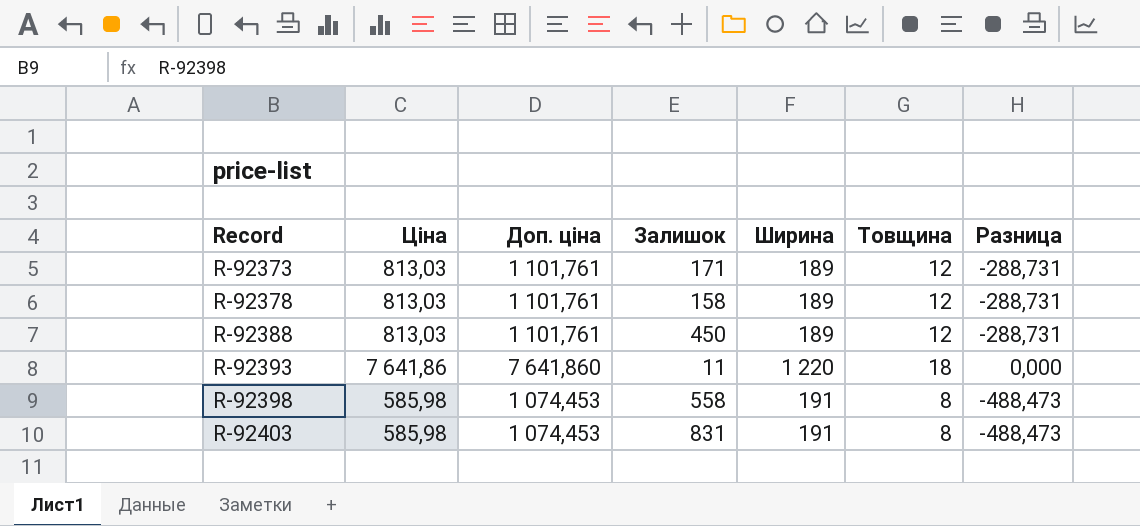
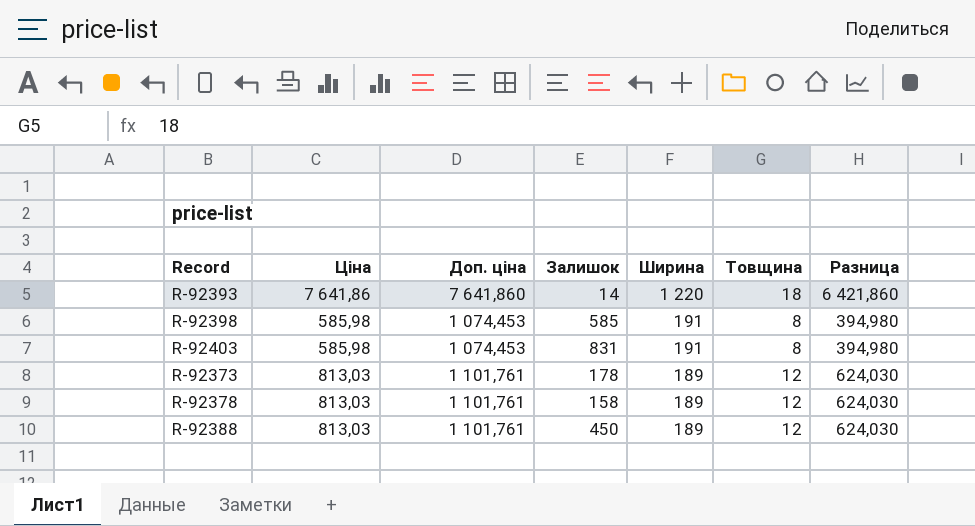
row order: Record ascending -> Ширина descending
column Разница | formula: [Ціна] - [Доп. ціна] -> [Ціна] - [Ширина]
R-92393 | Залишок: 11 -> 14
R-92398 | Залишок: 558 -> 585
R-92373 | Залишок: 171 -> 178

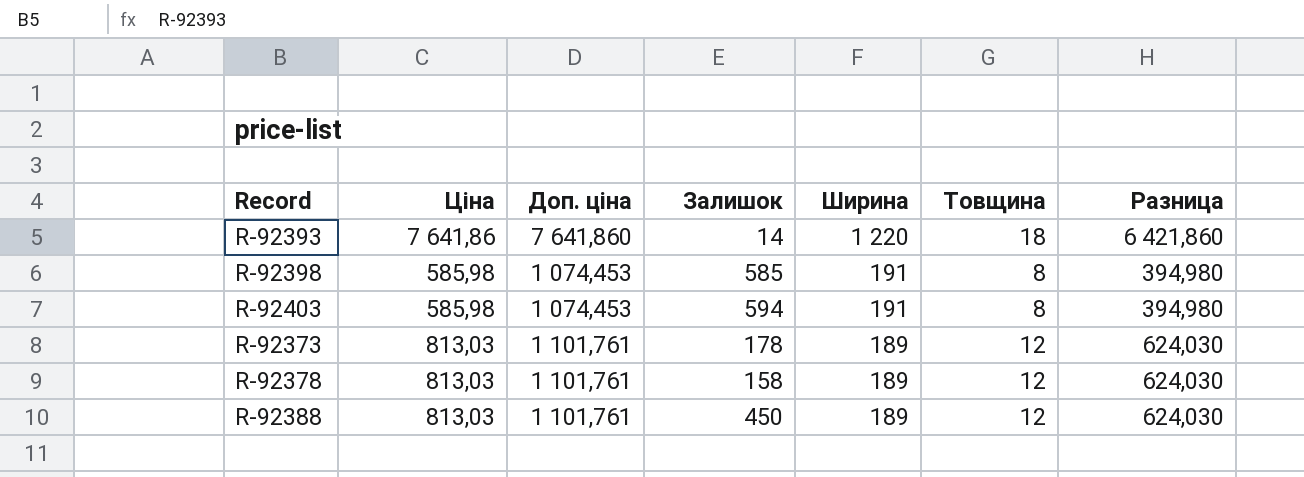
R-92403 | Залишок: 831 -> 594

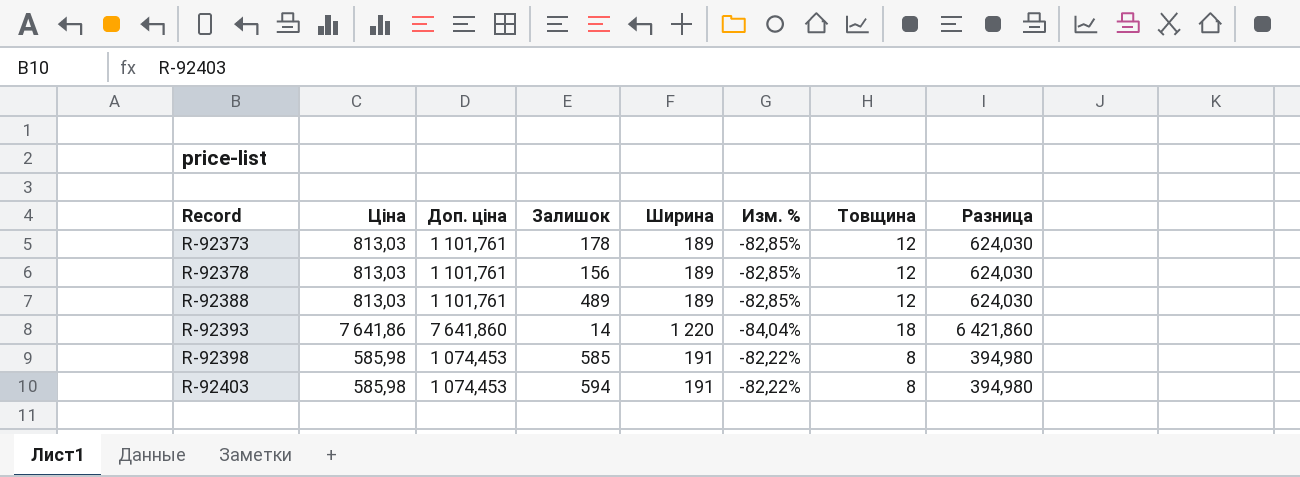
row order: Ширина descending -> Record ascending
column Изм. % | formula: none -> ([Ширина] - [Доп. ціна]) / [Доп. ціна]
R-92378 | Залишок: 158 -> 156
R-92388 | Залишок: 450 -> 489

